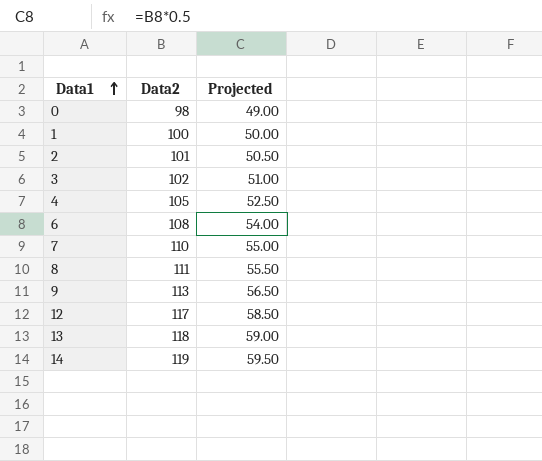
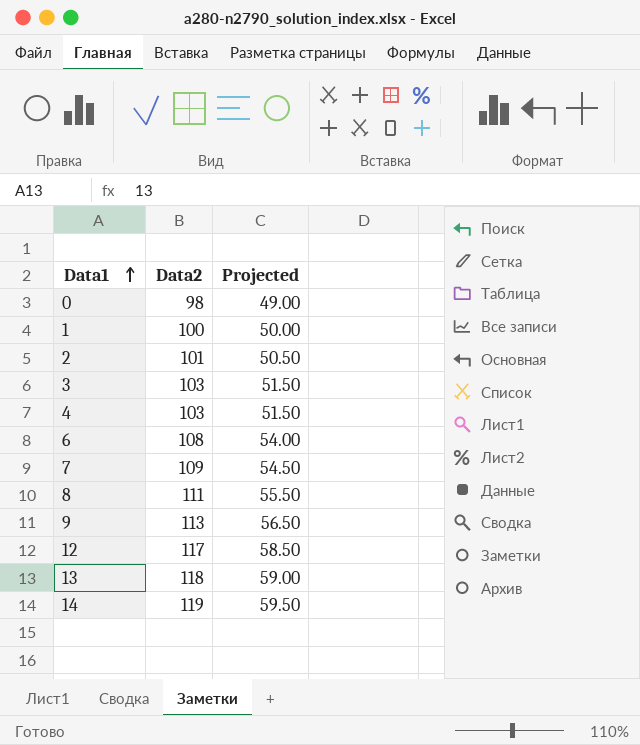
3 | Data2: 102 -> 103
3 | Projected: 51.00 -> 51.50
4 | Data2: 105 -> 103
4 | Projected: 52.50 -> 51.50
7 | Data2: 110 -> 109
7 | Projected: 55.00 -> 54.50

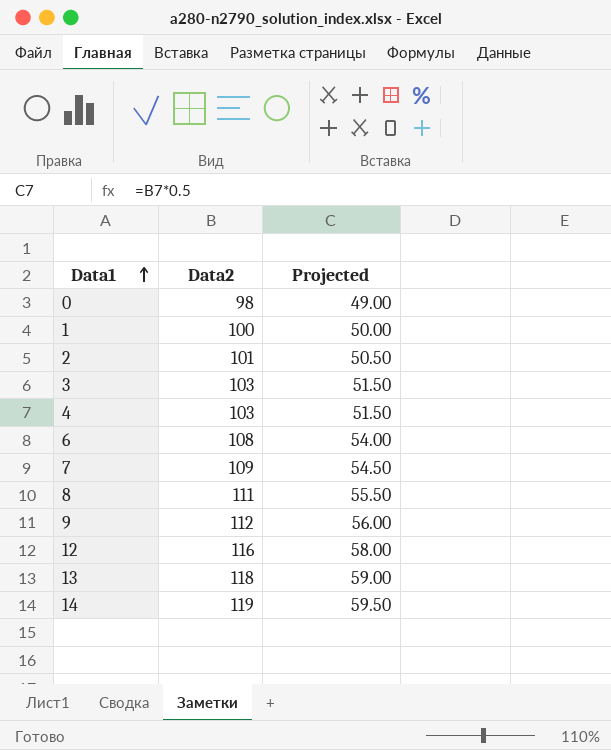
9 | Data2: 113 -> 112
9 | Projected: 56.50 -> 56.00
12 | Data2: 117 -> 116
12 | Projected: 58.50 -> 58.00

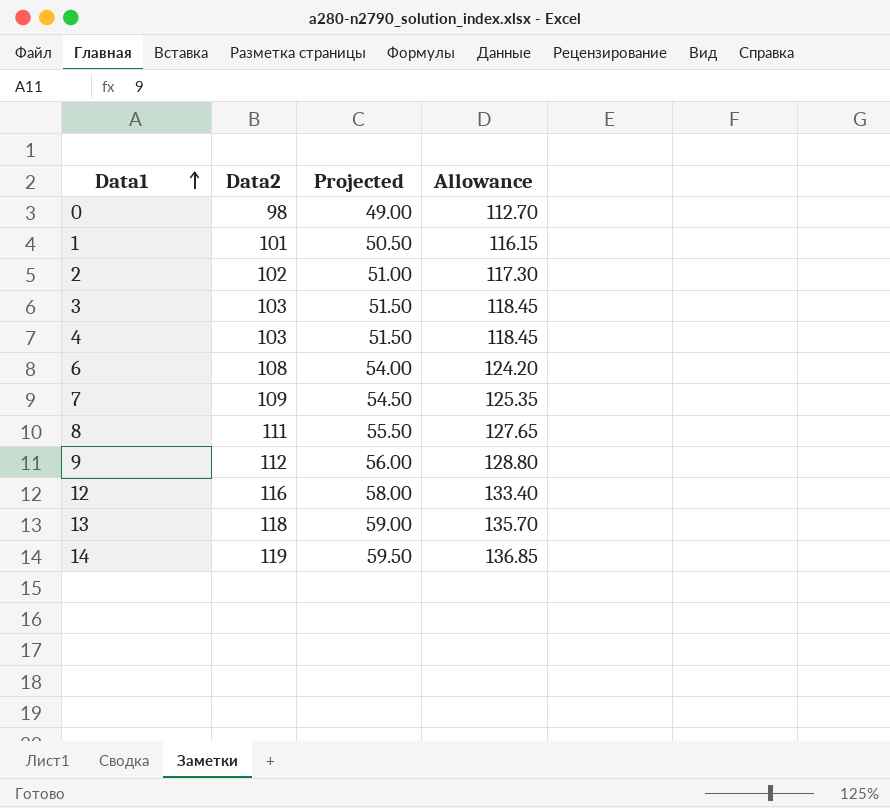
column Allowance | formula: none -> [Data2] * 1.15
1 | Data2: 100 -> 101
1 | Projected: 50.00 -> 50.50
2 | Data2: 101 -> 102
2 | Projected: 50.50 -> 51.00

